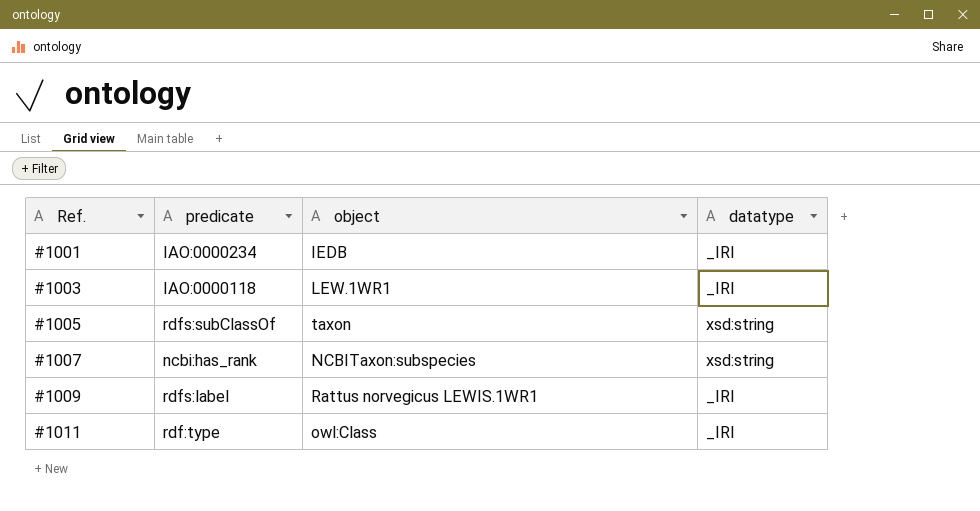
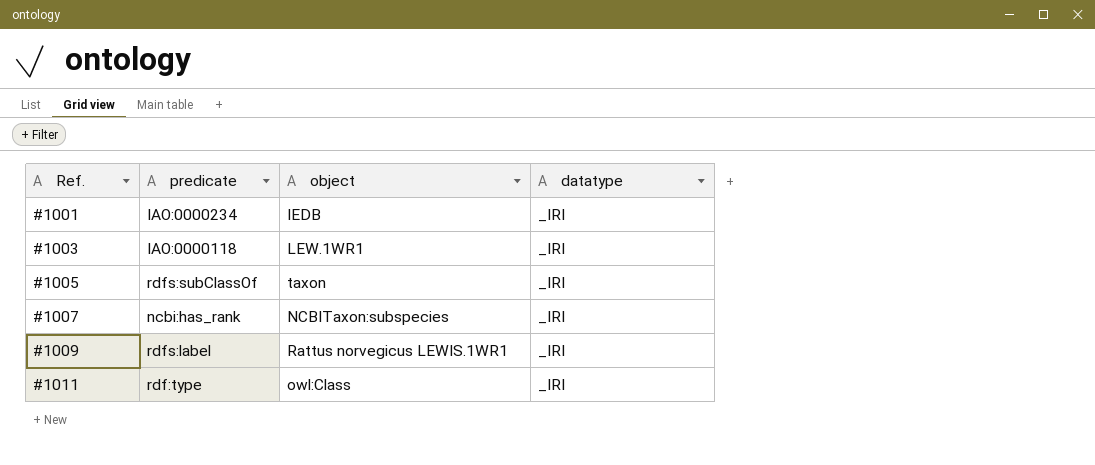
#1005 | datatype: xsd:string -> _IRI
#1007 | datatype: xsd:string -> _IRI

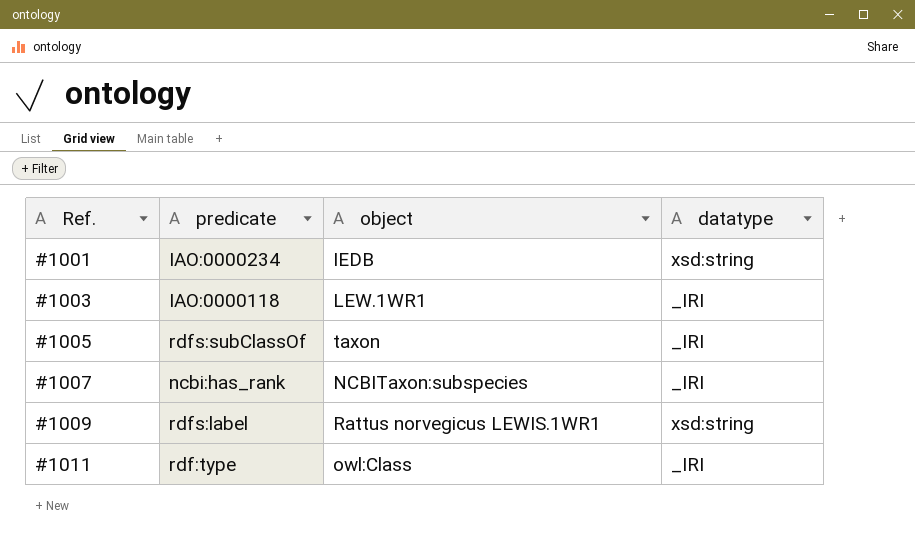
#1001 | datatype: _IRI -> xsd:string
#1009 | datatype: _IRI -> xsd:string

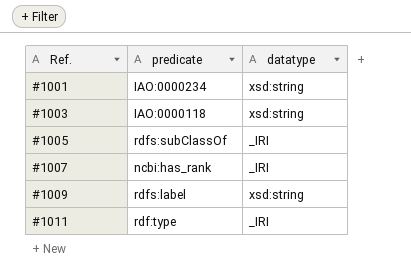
column object | position: 3 -> none
#1003 | datatype: _IRI -> xsd:string

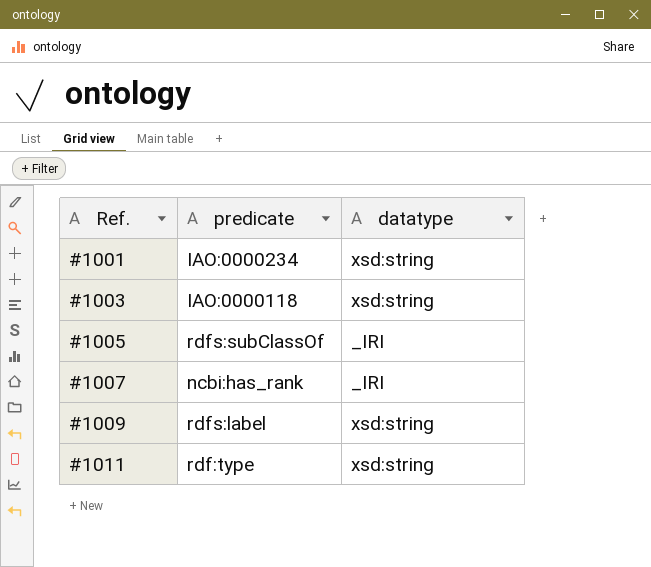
#1011 | datatype: _IRI -> xsd:string

